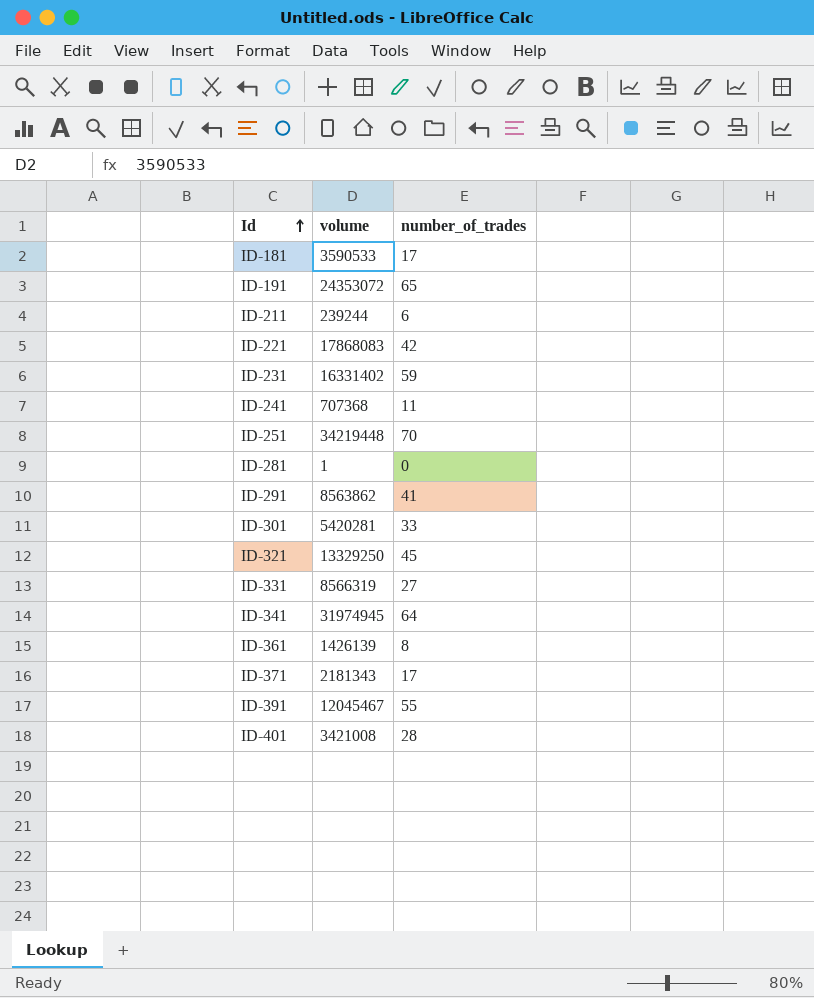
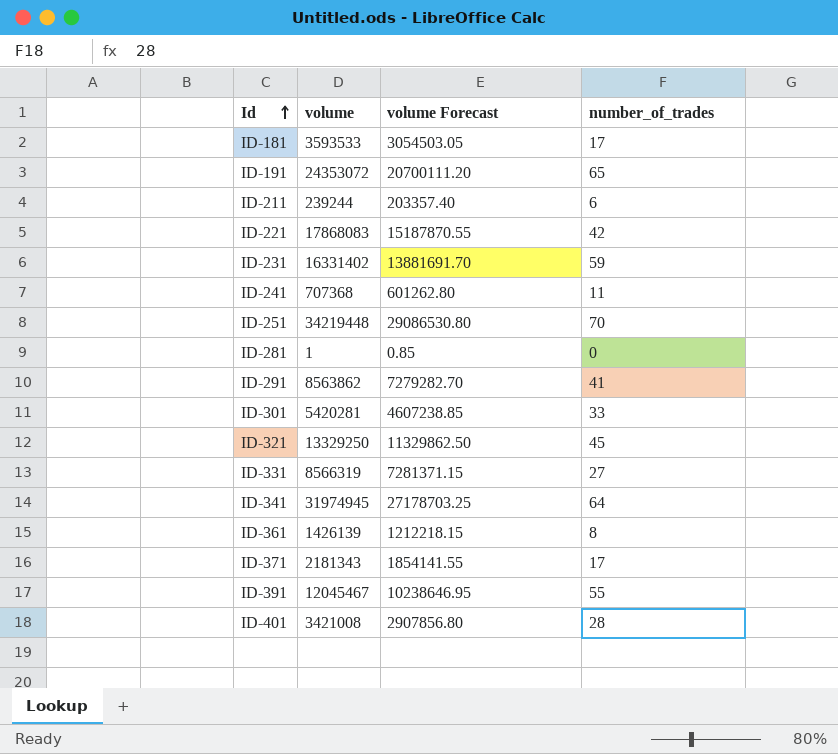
column volume Forecast | formula: none -> [volume] * 0.85
ID-181 | volume: 3590533 -> 3593533

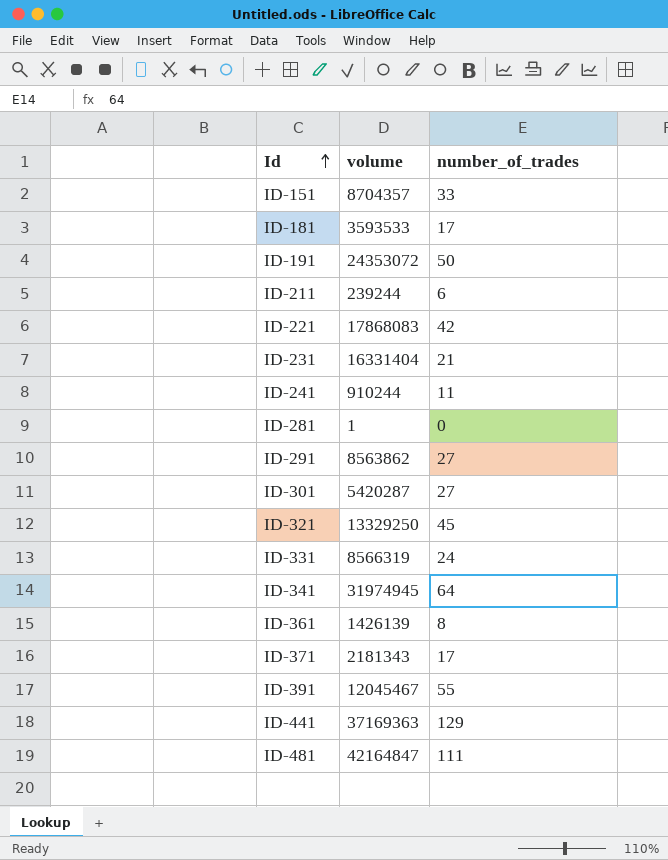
column volume Forecast | formula: [volume] * 0.85 -> none
row ID-251: 34219448 | 29086530.80 | 70 -> none
row ID-401: 3421008 | 2907856.80 | 28 -> none
row ID-151: none -> 8704357 | 33
ID-191 | number_of_trades: 65 -> 50
ID-231 | volume: 16331402 -> 16331404
ID-231 | number_of_trades: 59 -> 21
ID-241 | volume: 707368 -> 910244
ID-291 | number_of_trades: 41 -> 27
ID-301 | volume: 5420281 -> 5420287
ID-301 | number_of_trades: 33 -> 27
ID-331 | number_of_trades: 27 -> 24
row ID-441: none -> 37169363 | 129
row ID-481: none -> 42164847 | 111

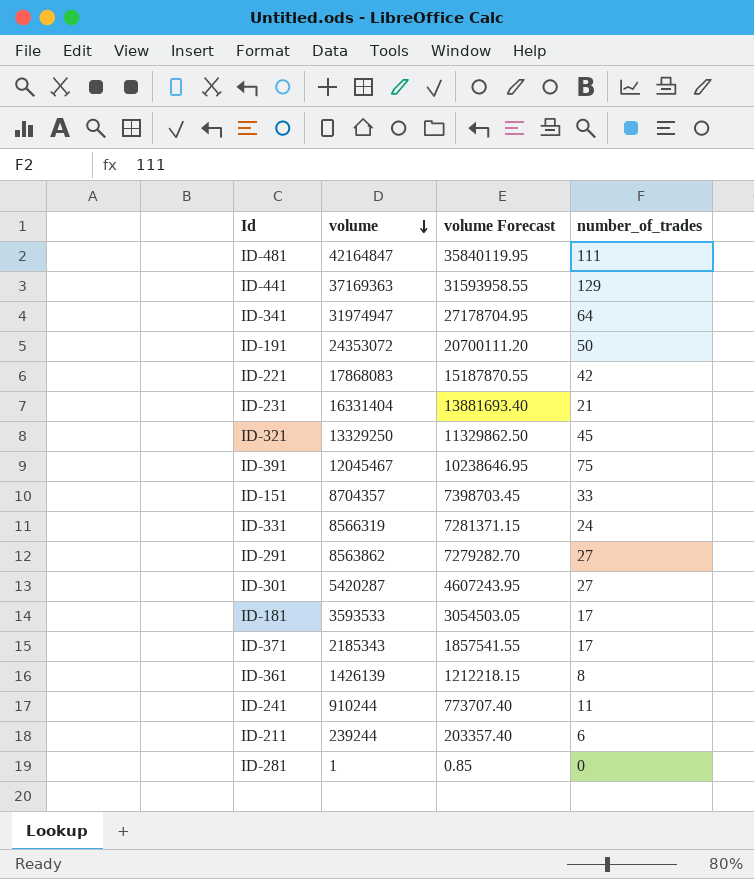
row order: Id ascending -> volume descending
column volume Forecast | formula: none -> [volume] * 0.85
ID-341 | volume: 31974945 -> 31974947
ID-391 | number_of_trades: 55 -> 75
ID-371 | volume: 2181343 -> 2185343

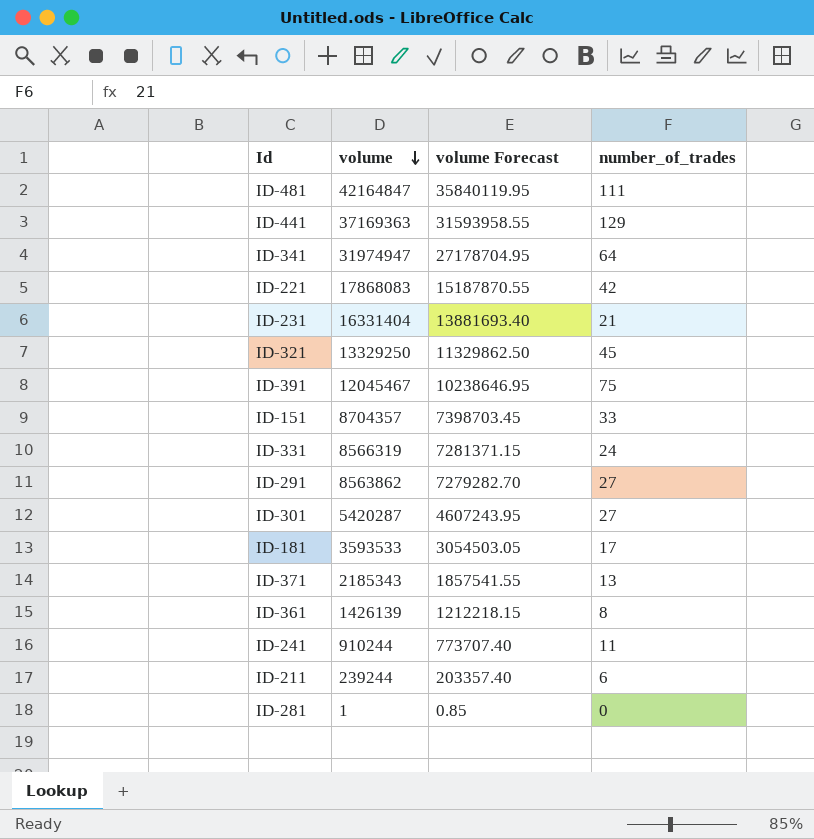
row ID-191: 24353072 | 20700111.20 | 50 -> none
ID-371 | number_of_trades: 17 -> 13

